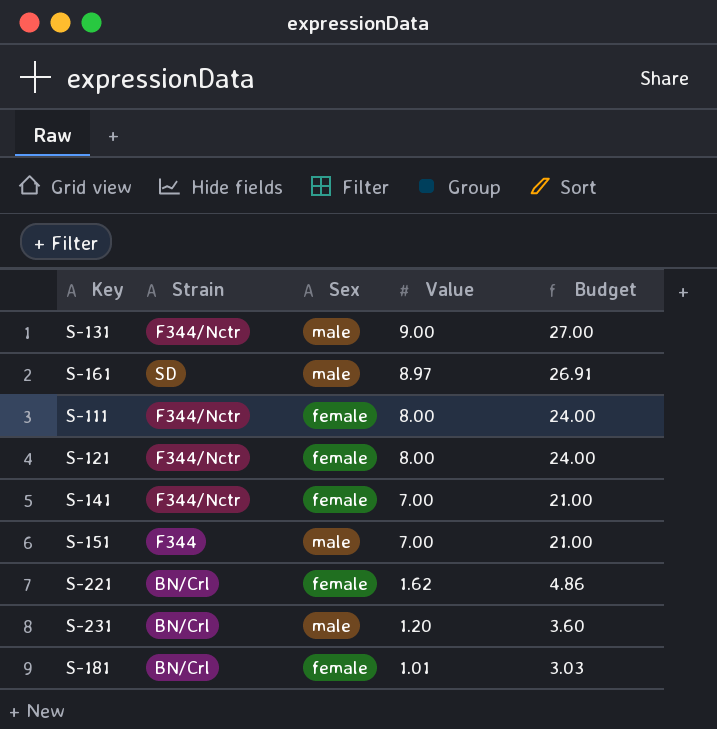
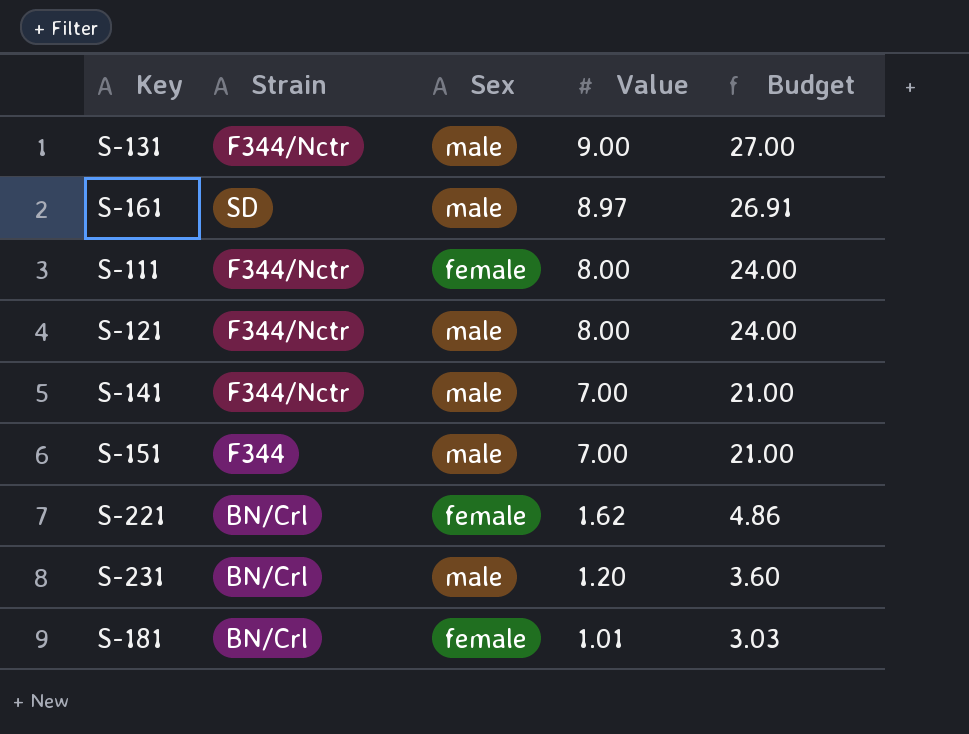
S-121 | Sex: female -> male
S-141 | Sex: female -> male

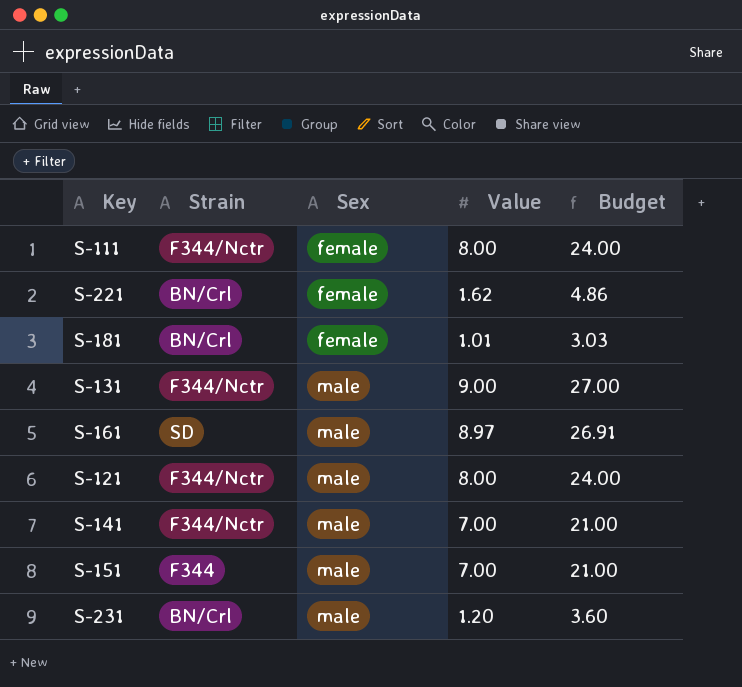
row order: Value descending -> Sex ascending

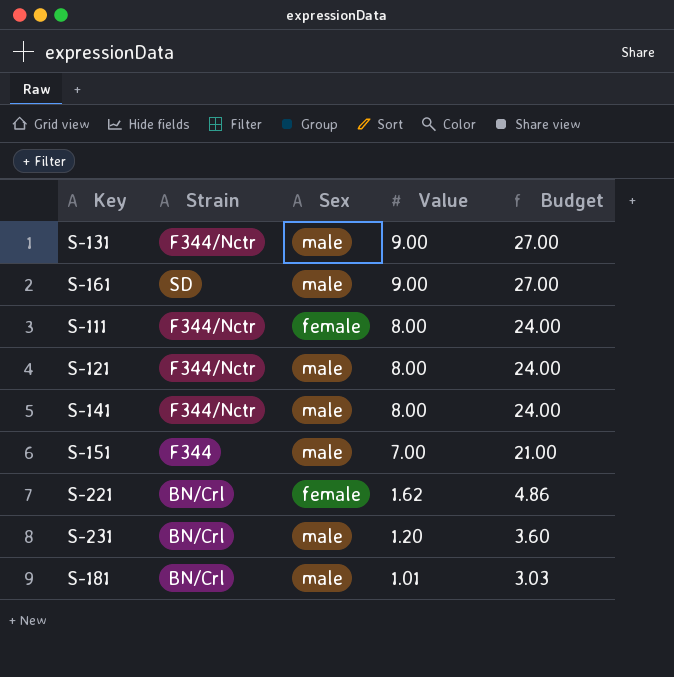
row order: Sex ascending -> Value descending
S-161 | Value: 8.97 -> 9.00
S-161 | Budget: 26.91 -> 27.00
S-141 | Value: 7.00 -> 8.00
S-141 | Budget: 21.00 -> 24.00
S-181 | Sex: female -> male

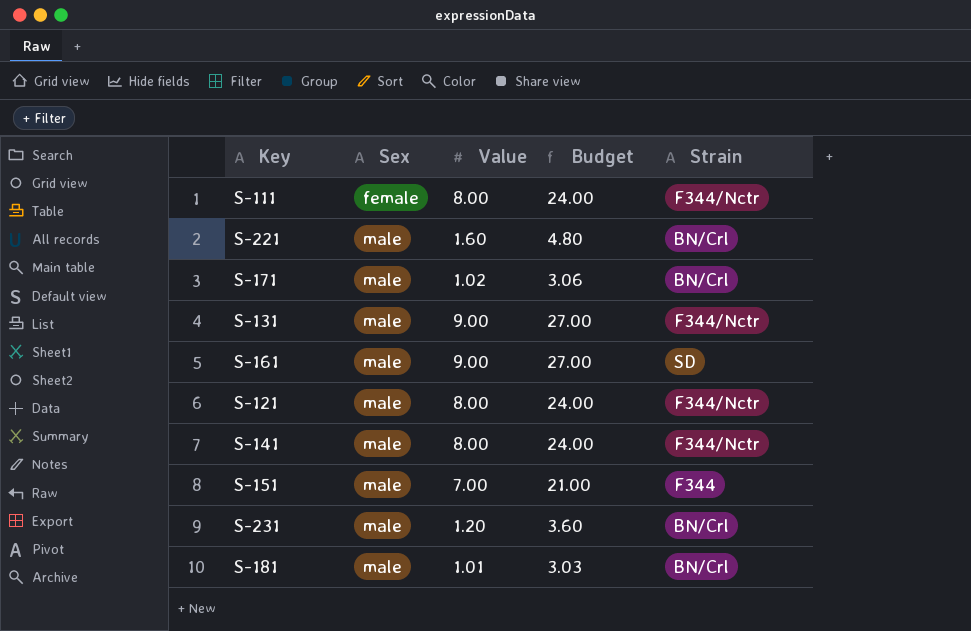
row order: Value descending -> Sex ascending
column Strain | position: 2 -> 5
S-221 | Sex: female -> male
S-221 | Value: 1.62 -> 1.60
S-221 | Budget: 4.86 -> 4.80
row S-171: none -> male | 1.02 | 3.06 | BN/Crl

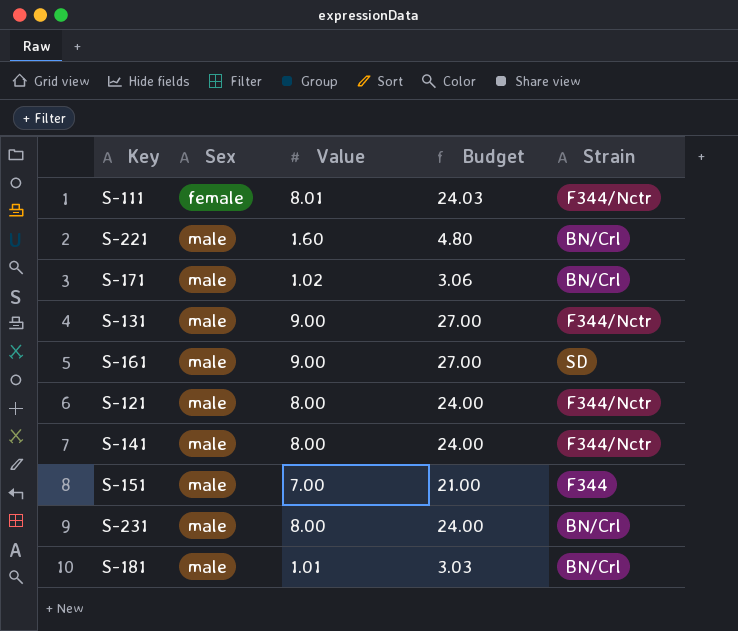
S-111 | Value: 8.00 -> 8.01
S-111 | Budget: 24.00 -> 24.03
S-231 | Value: 1.20 -> 8.00
S-231 | Budget: 3.60 -> 24.00

